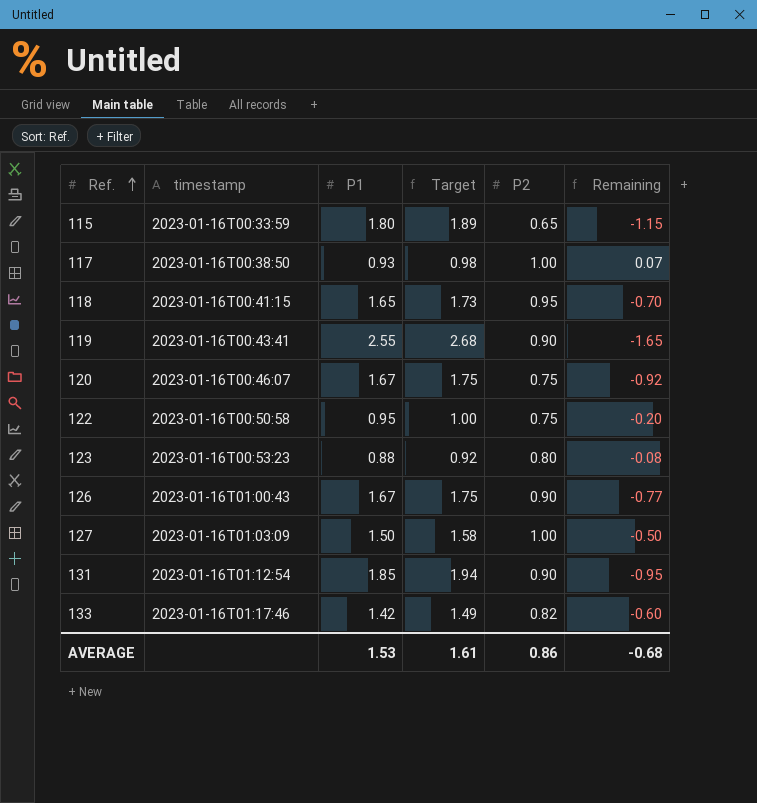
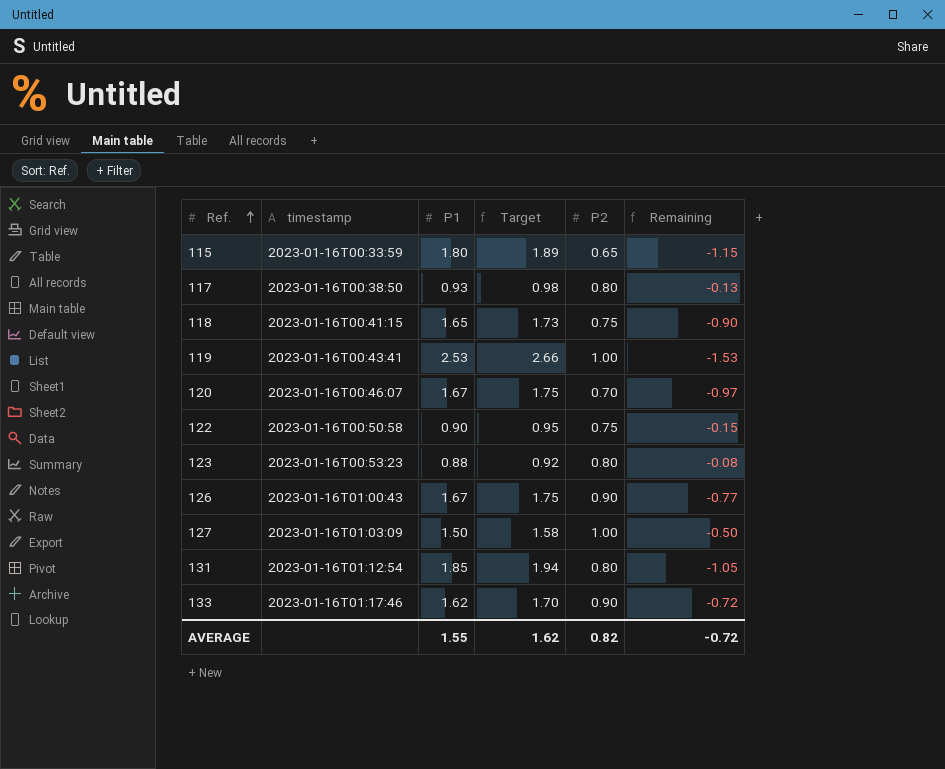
117 | P2: 1.00 -> 0.80
117 | Remaining: 0.07 -> -0.13
118 | P2: 0.95 -> 0.75
118 | Remaining: -0.70 -> -0.90
119 | P1: 2.55 -> 2.53
119 | Target: 2.68 -> 2.66
119 | P2: 0.90 -> 1.00
119 | Remaining: -1.65 -> -1.53
120 | P2: 0.75 -> 0.70
120 | Remaining: -0.92 -> -0.97
122 | P1: 0.95 -> 0.90
122 | Target: 1.00 -> 0.95
122 | Remaining: -0.20 -> -0.15
131 | P2: 0.90 -> 0.80
131 | Remaining: -0.95 -> -1.05
133 | P1: 1.42 -> 1.62
133 | Target: 1.49 -> 1.70
133 | P2: 0.82 -> 0.90
133 | Remaining: -0.60 -> -0.72
AVERAGE | P1: 1.53 -> 1.55
AVERAGE | Target: 1.61 -> 1.62
AVERAGE | P2: 0.86 -> 0.82
AVERAGE | Remaining: -0.68 -> -0.72

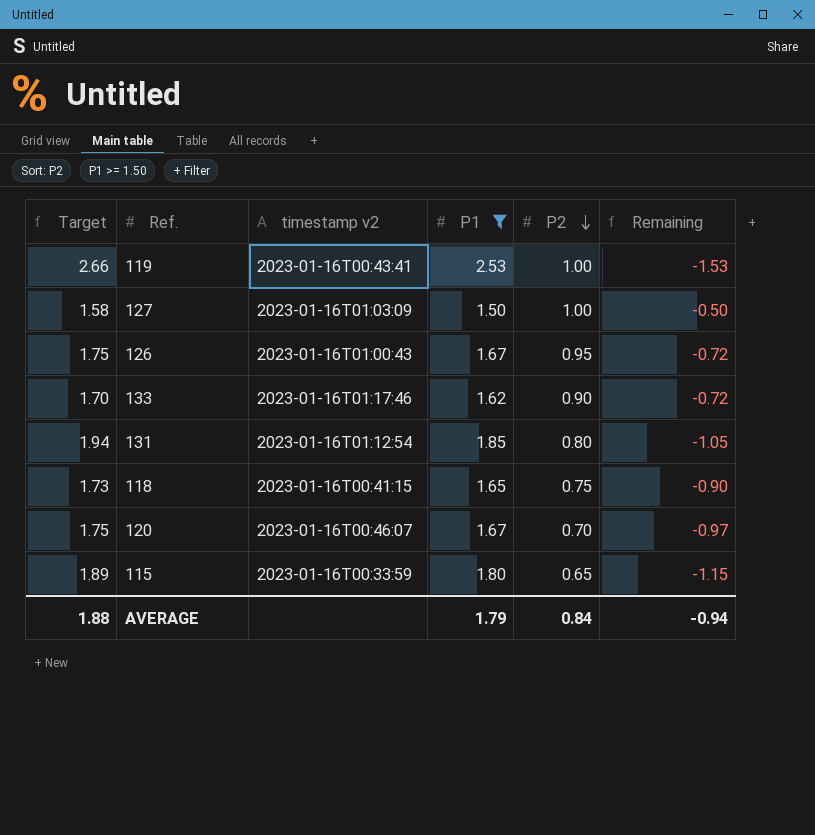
filter: none -> P1 >= 1.50
row order: Ref. ascending -> P2 descending
column Target | position: 4 -> 1
column name: timestamp -> timestamp v2
126 | P2: 0.90 -> 0.95
126 | Remaining: -0.77 -> -0.72
AVERAGE | Target: 1.62 -> 1.88
AVERAGE | P1: 1.55 -> 1.79
AVERAGE | P2: 0.82 -> 0.84
AVERAGE | Remaining: -0.72 -> -0.94

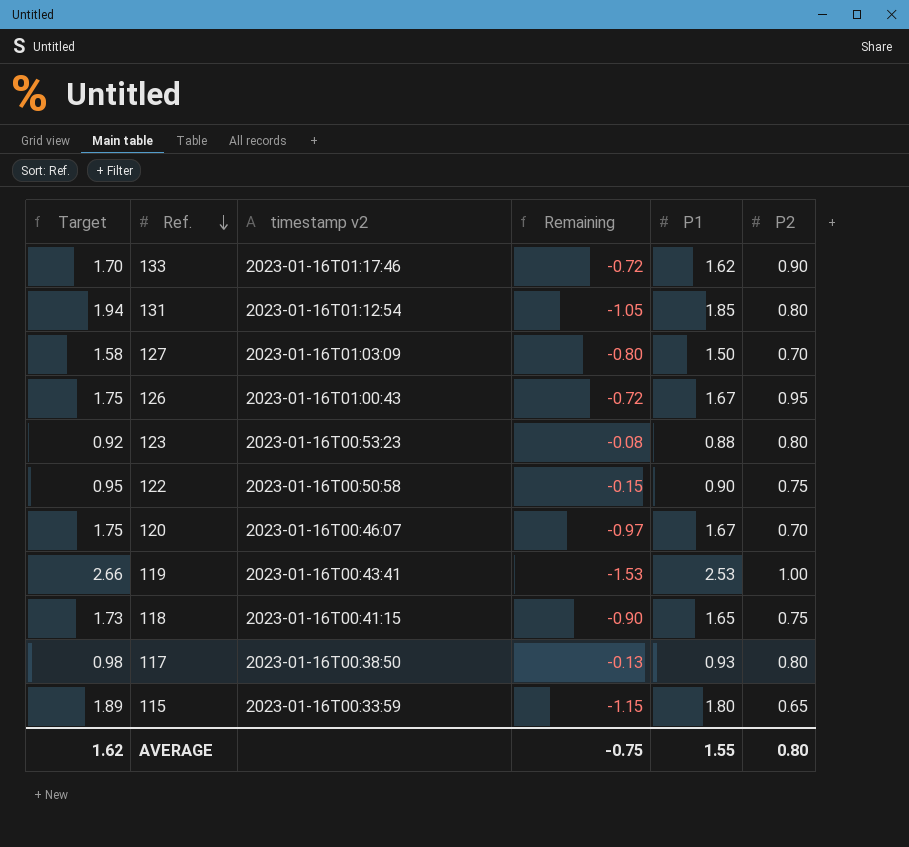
filter: P1 >= 1.50 -> none
row order: P2 descending -> Ref. descending
column Remaining | position: 6 -> 4
127 | Remaining: -0.50 -> -0.80
127 | P2: 1.00 -> 0.70
AVERAGE | Target: 1.88 -> 1.62
AVERAGE | Remaining: -0.94 -> -0.75
AVERAGE | P1: 1.79 -> 1.55
AVERAGE | P2: 0.84 -> 0.80

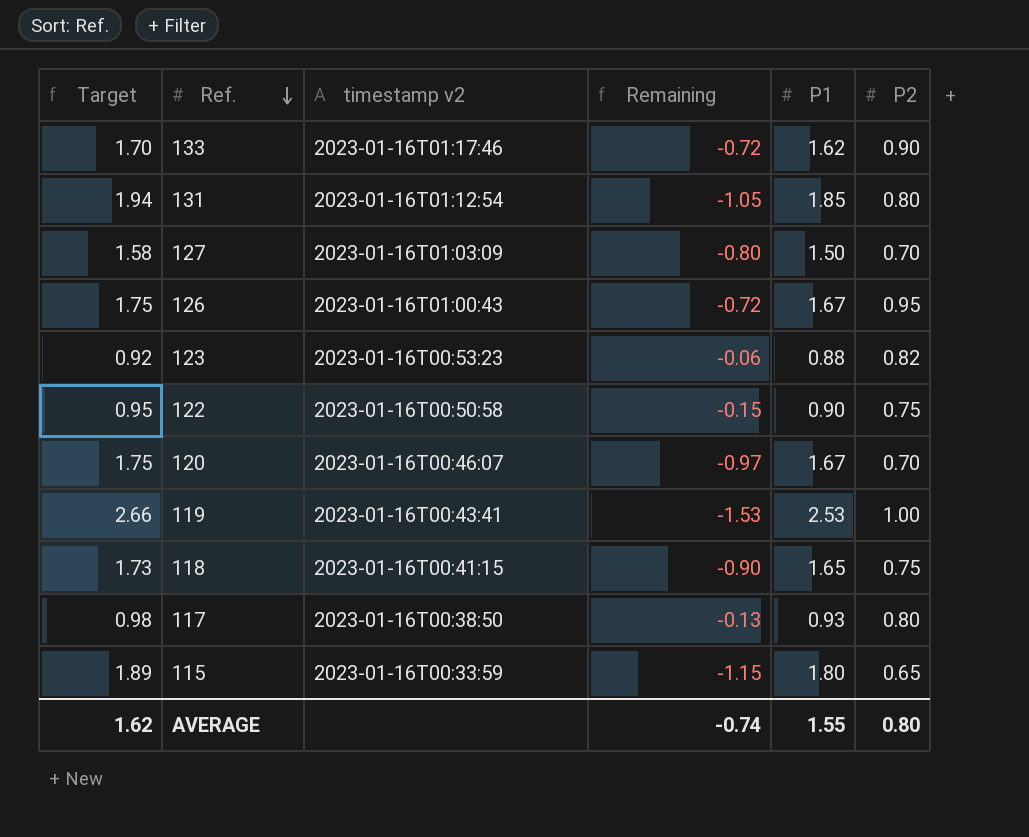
123 | Remaining: -0.08 -> -0.06
123 | P2: 0.80 -> 0.82
AVERAGE | Remaining: -0.75 -> -0.74

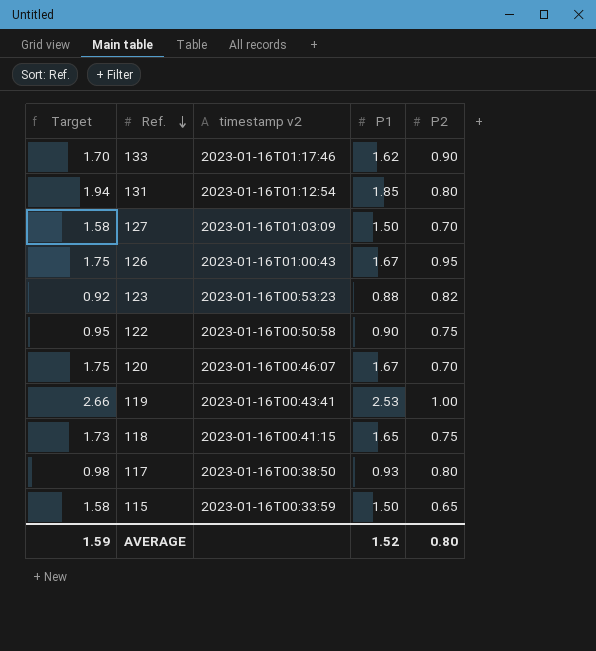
column Remaining | formula: [P2] - [P1] -> none
115 | Target: 1.89 -> 1.58
115 | P1: 1.80 -> 1.50
AVERAGE | Target: 1.62 -> 1.59
AVERAGE | P1: 1.55 -> 1.52

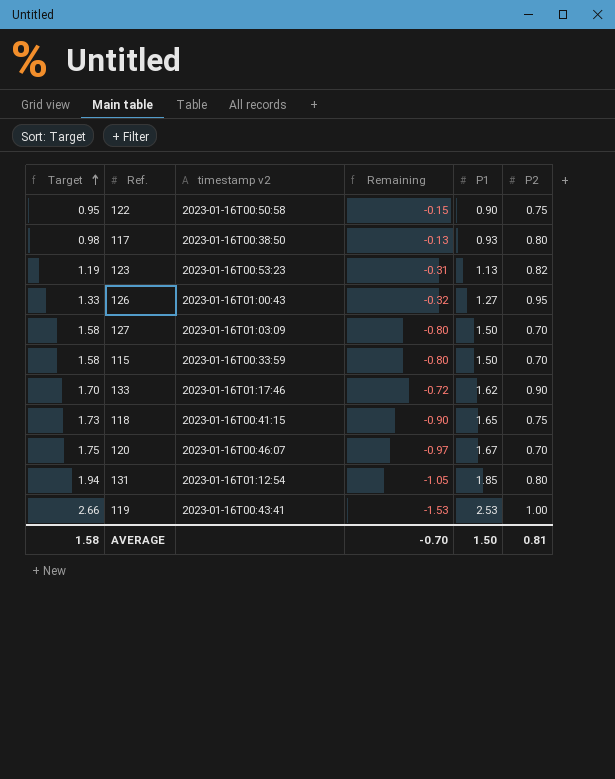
row order: Ref. descending -> Target ascending
column Remaining | formula: none -> [P2] - [P1]
123 | Target: 0.92 -> 1.19
123 | P1: 0.88 -> 1.13
126 | Target: 1.75 -> 1.33
126 | P1: 1.67 -> 1.27
115 | P2: 0.65 -> 0.70
AVERAGE | Target: 1.59 -> 1.58
AVERAGE | P1: 1.52 -> 1.50
AVERAGE | P2: 0.80 -> 0.81

